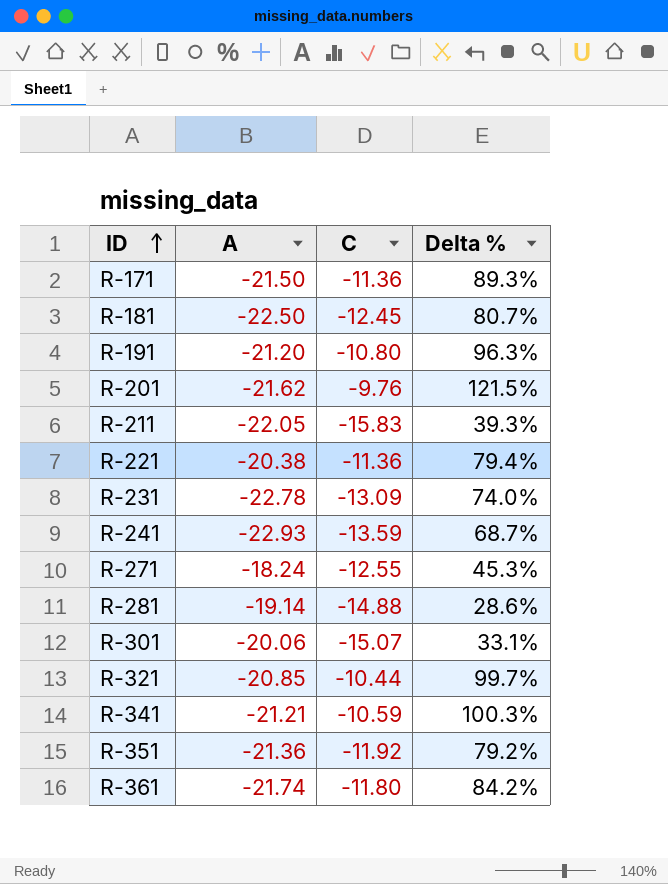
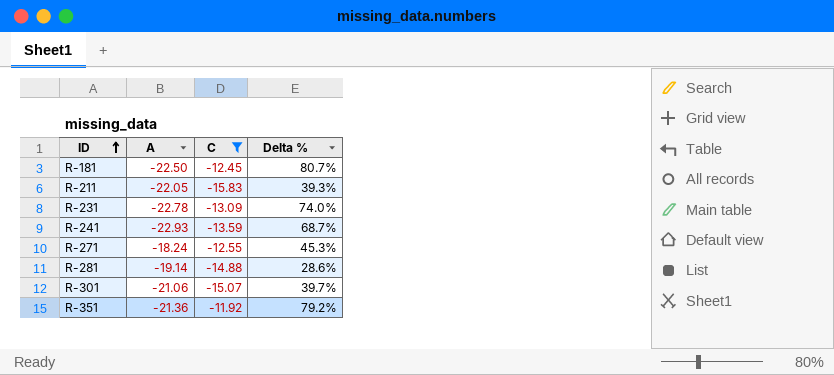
filter: none -> C <= -11.92
R-301 | A: -20.06 -> -21.06
R-301 | Delta %: 33.1% -> 39.7%

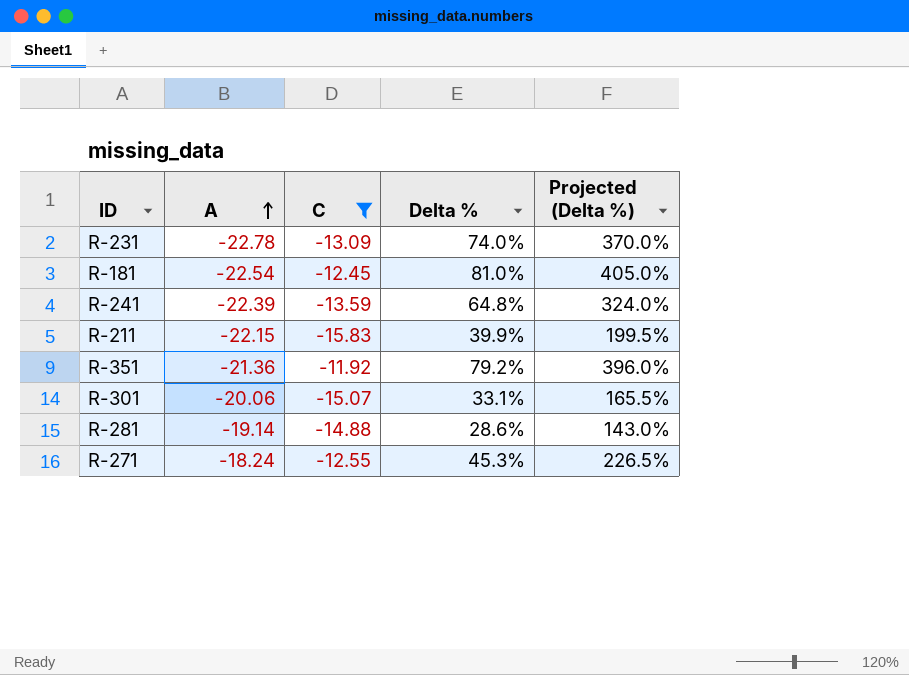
row order: ID ascending -> A ascending
column Projected (Delta %) | formula: none -> [Delta %] * 5
R-181 | A: -22.50 -> -22.54
R-181 | Delta %: 80.7% -> 81.0%
R-241 | A: -22.93 -> -22.39
R-241 | Delta %: 68.7% -> 64.8%
R-211 | A: -22.05 -> -22.15
R-211 | Delta %: 39.3% -> 39.9%
R-301 | A: -21.06 -> -20.06
R-301 | Delta %: 39.7% -> 33.1%

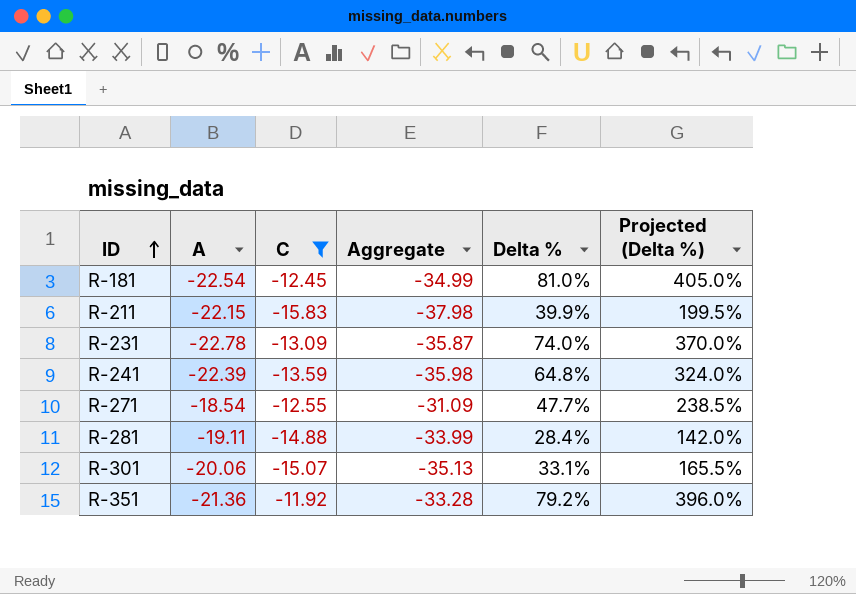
row order: A ascending -> ID ascending
column Aggregate | formula: none -> [A] + [C]
R-271 | A: -18.24 -> -18.54
R-271 | Delta %: 45.3% -> 47.7%
R-271 | Projected (Delta %): 226.5% -> 238.5%
R-281 | A: -19.14 -> -19.11
R-281 | Delta %: 28.6% -> 28.4%
R-281 | Projected (Delta %): 143.0% -> 142.0%

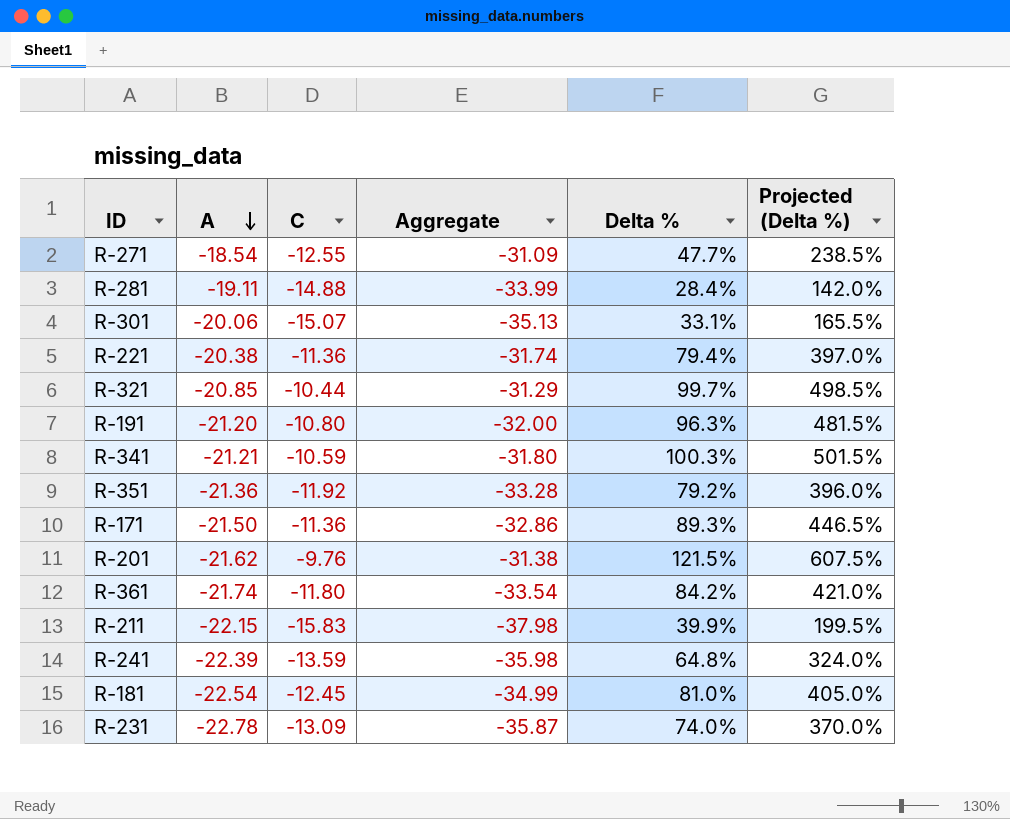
filter: C <= -11.92 -> none
row order: ID ascending -> A descending

